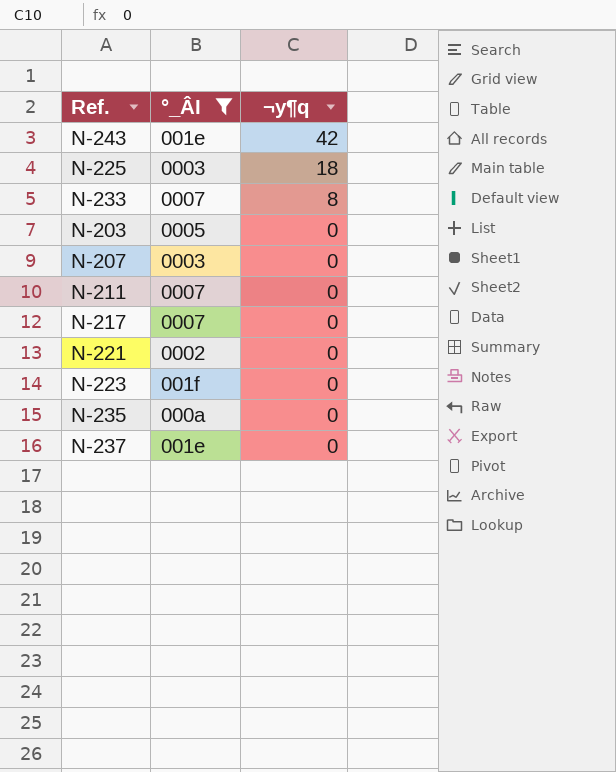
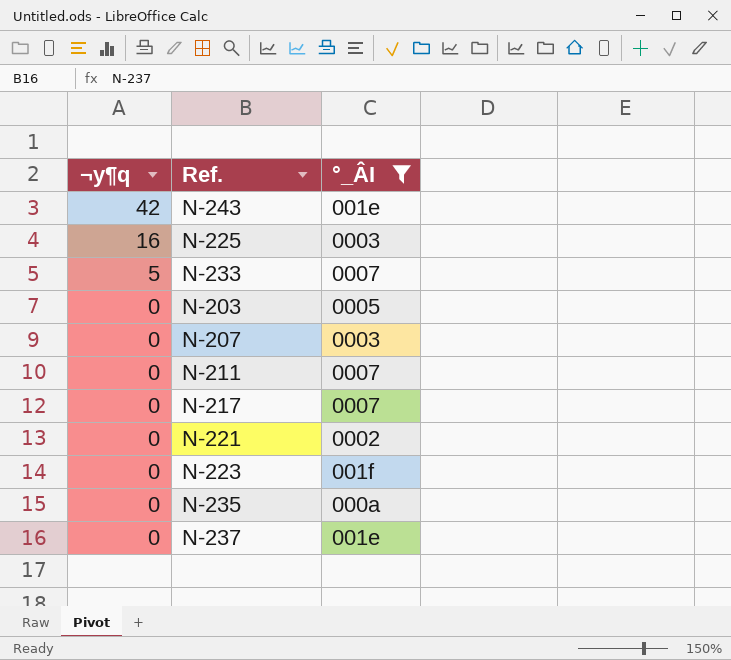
column ¬y¶q | position: 3 -> 1
N-225 | ¬y¶q: 18 -> 16
N-233 | ¬y¶q: 8 -> 5

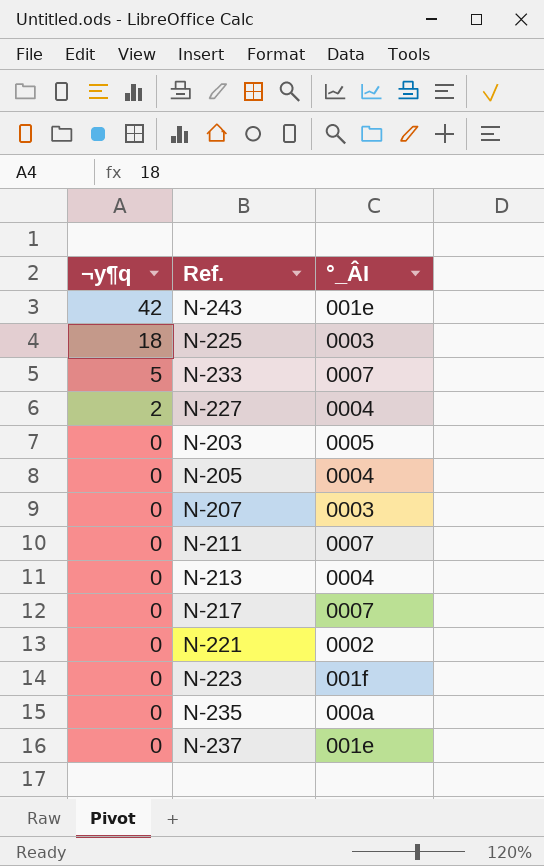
filter: °_ÂI != 0004 -> none
N-225 | ¬y¶q: 16 -> 18

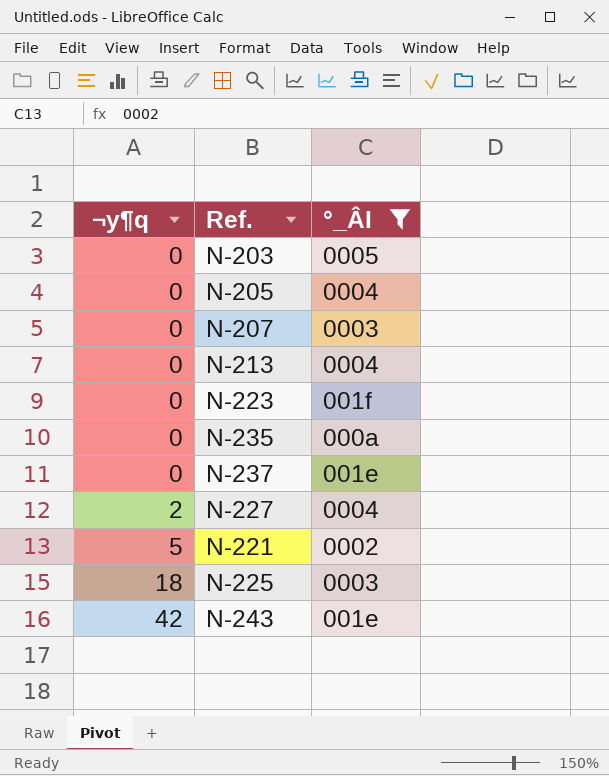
filter: none -> °_ÂI != 0007
row order: ¬y¶q descending -> ¬y¶q ascending
N-221 | ¬y¶q: 0 -> 5

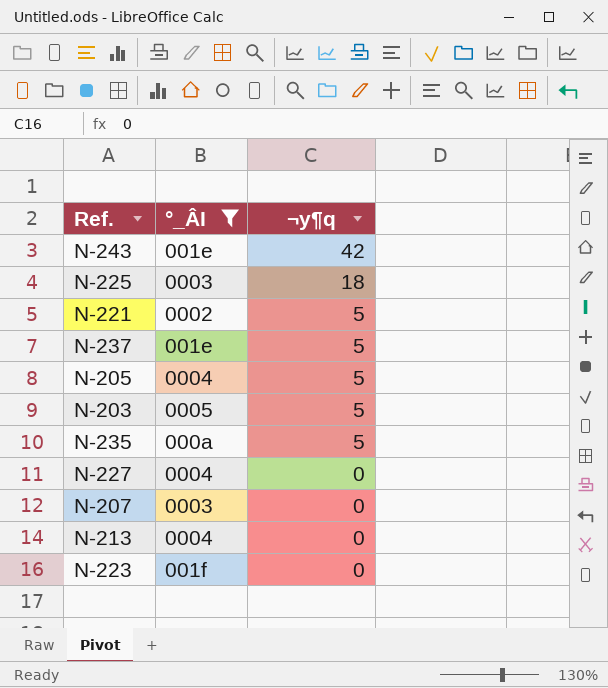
row order: ¬y¶q ascending -> ¬y¶q descending
column ¬y¶q | position: 1 -> 3
N-237 | ¬y¶q: 0 -> 5
N-205 | ¬y¶q: 0 -> 5
N-203 | ¬y¶q: 0 -> 5
N-235 | ¬y¶q: 0 -> 5
N-227 | ¬y¶q: 2 -> 0

